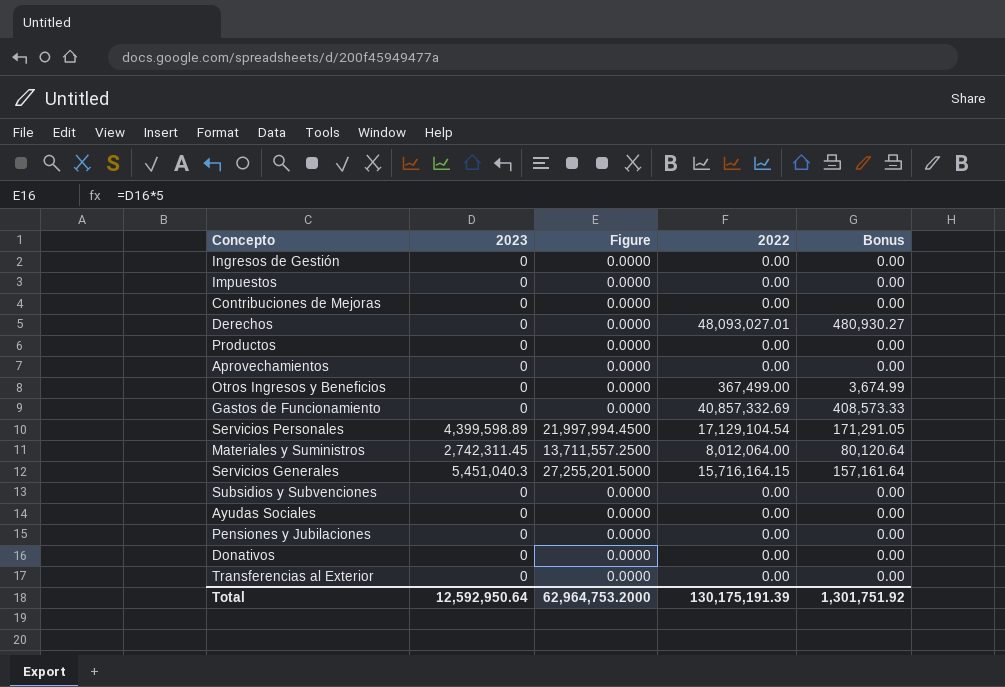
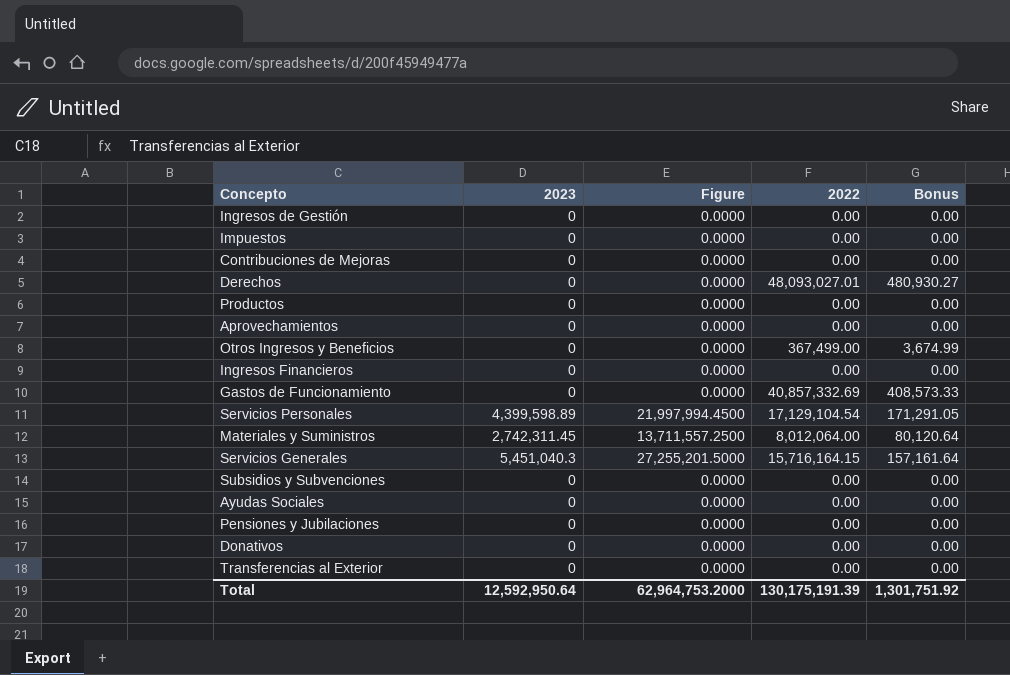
row Ingresos Financieros: none -> 0 | 0.0000 | 0.00 | 0.00

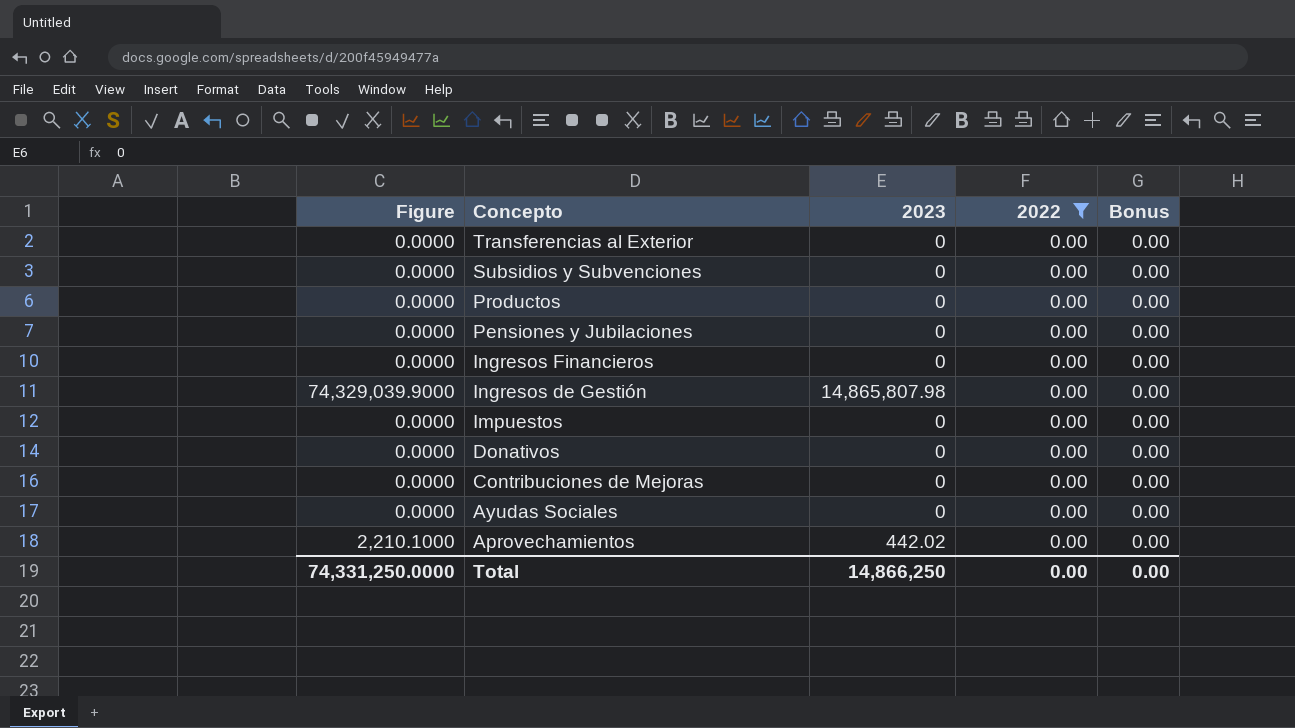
filter: none -> 2022 = 0.00
row order: none -> Concepto descending
column Figure | position: 3 -> 1
Ingresos de Gestión | Figure: 0.0000 -> 74,329,039.9000
Ingresos de Gestión | 2023: 0 -> 14,865,807.98
Aprovechamientos | Figure: 0.0000 -> 2,210.1000
Aprovechamientos | 2023: 0 -> 442.02
Total | Figure: 62,964,753.2000 -> 74,331,250.0000
Total | 2023: 12,592,950.64 -> 14,866,250
Total | 2022: 130,175,191.39 -> 0.00
Total | Bonus: 1,301,751.92 -> 0.00

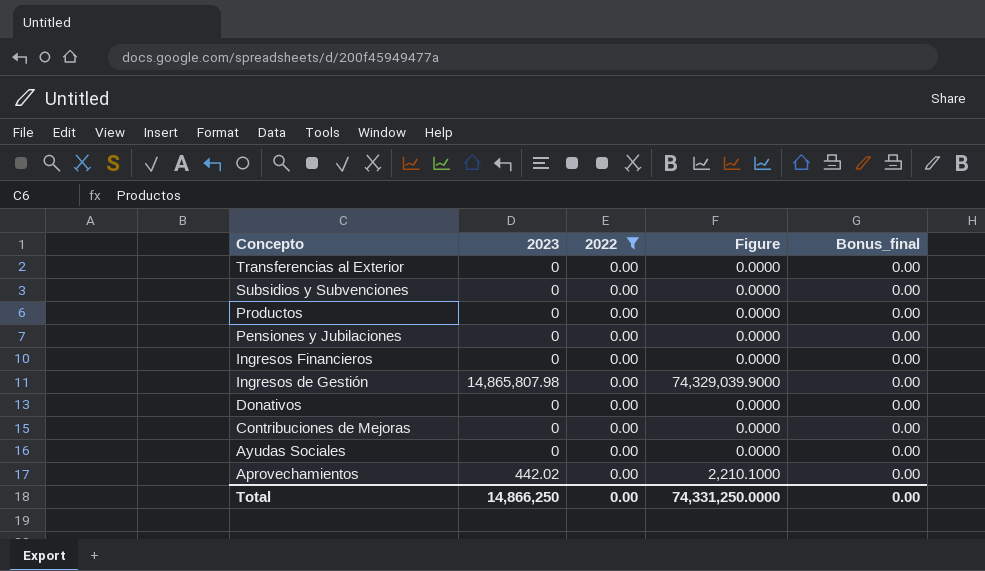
column Figure | position: 1 -> 4
column name: Bonus -> Bonus_final
row Impuestos: 0.0000 | 0 | 0.00 | 0.00 -> none

